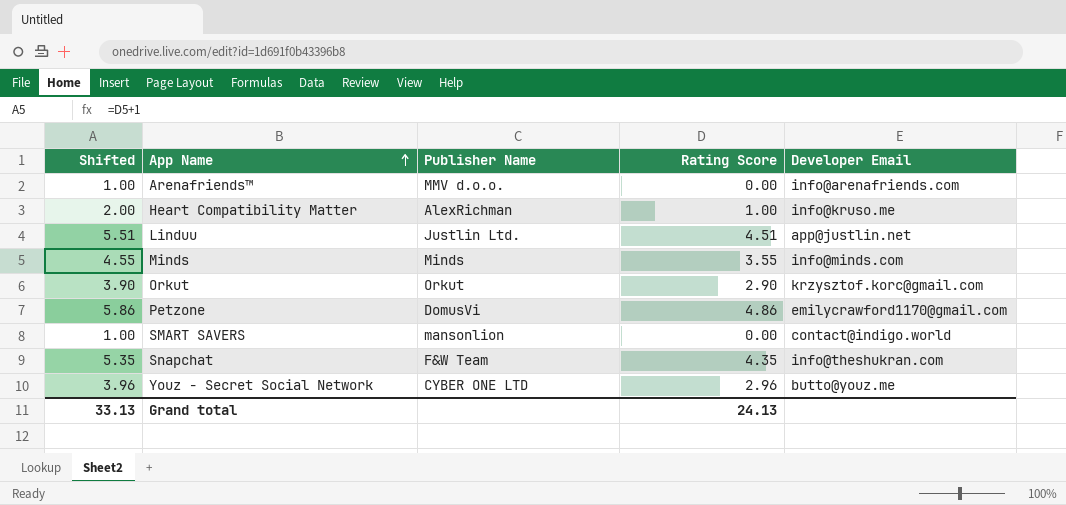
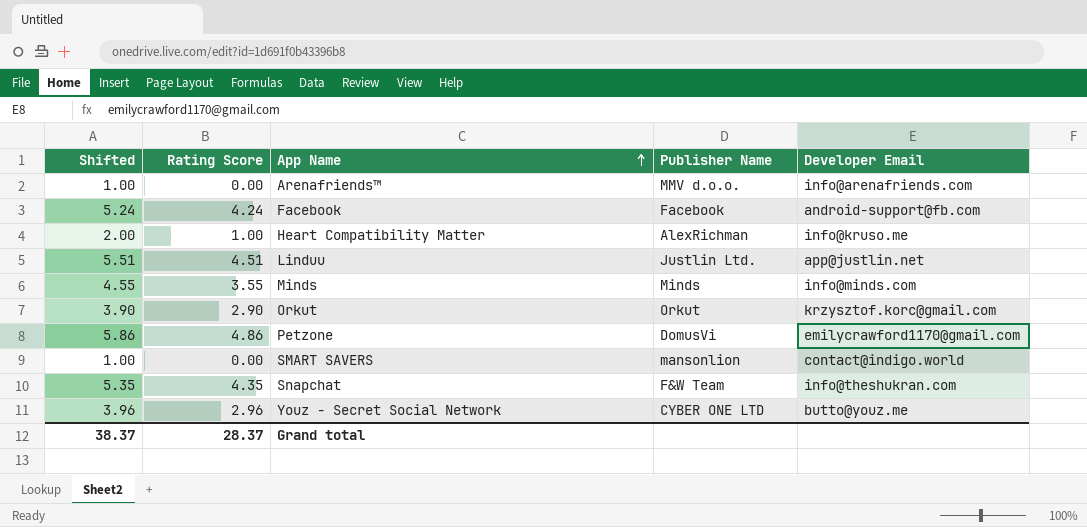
column Rating Score | position: 4 -> 2
row Facebook: none -> 5.24 | 4.24 | Facebook | android-support@fb.com
Grand total | Shifted: 33.13 -> 38.37
Grand total | Rating Score: 24.13 -> 28.37

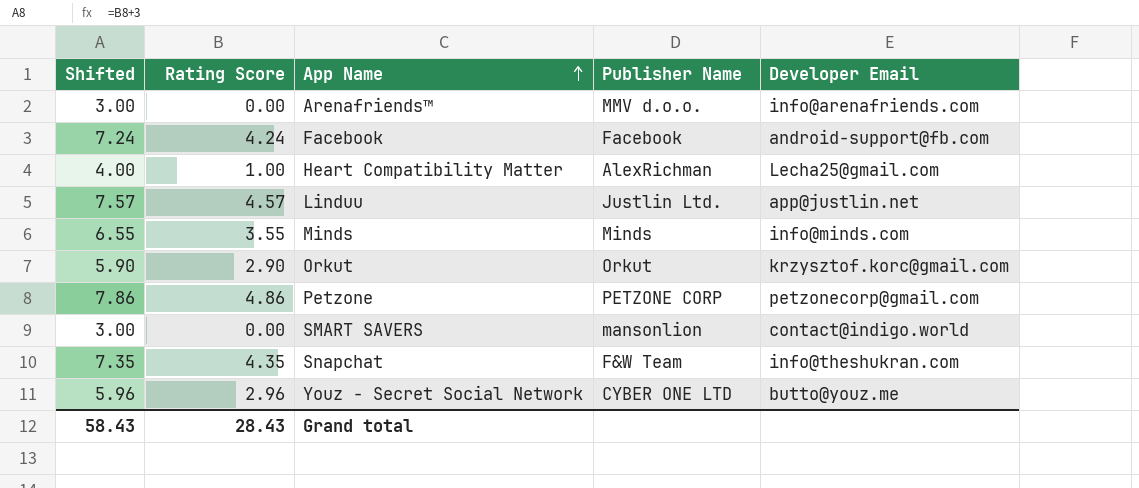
column Shifted | formula: [Rating Score] + 1 -> [Rating Score] + 3
Heart Compatibility Matter | Developer Email: info@kruso.me -> Lecha25@gmail.com
Linduu | Rating Score: 4.51 -> 4.57
Petzone | Publisher Name: DomusVi -> PETZONE CORP
Petzone | Developer Email: emilycrawford1170@gmail.com -> petzonecorp@gmail.com
Grand total | Shifted: 38.37 -> 58.43
Grand total | Rating Score: 28.37 -> 28.43

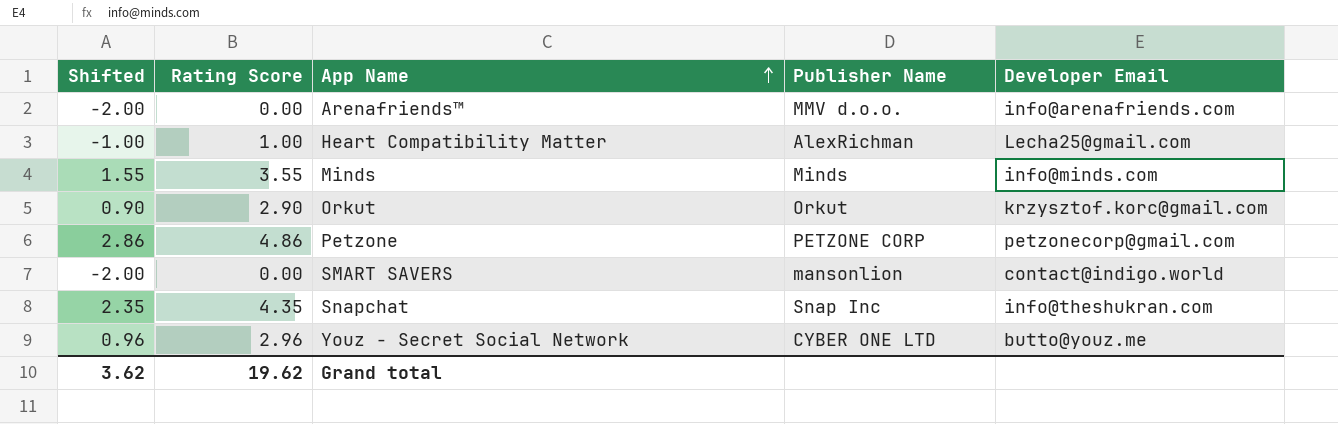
column Shifted | formula: [Rating Score] + 3 -> [Rating Score] - 2
row Facebook: 7.24 | 4.24 | Facebook | android-support@fb.com -> none
row Linduu: 7.57 | 4.57 | Justlin Ltd. | app@justlin.net -> none
Snapchat | Publisher Name: F&W Team -> Snap Inc
Grand total | Shifted: 58.43 -> 3.62
Grand total | Rating Score: 28.43 -> 19.62

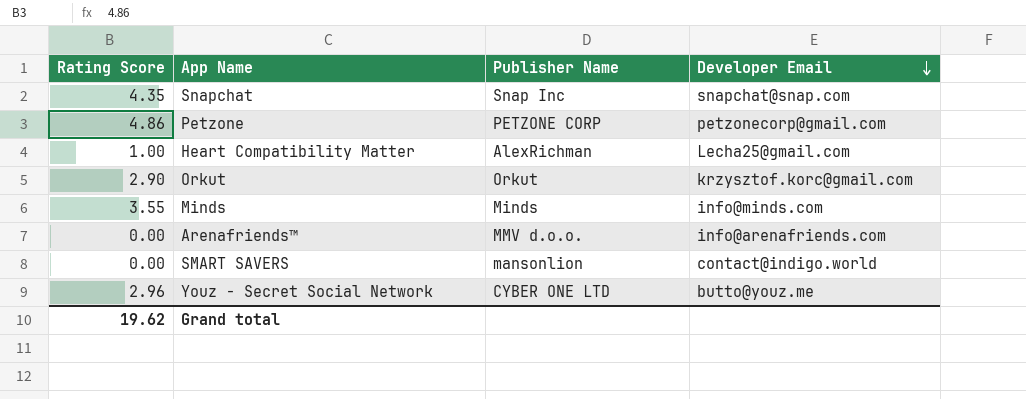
row order: App Name ascending -> Developer Email descending
column Shifted | formula: [Rating Score] - 2 -> none
Snapchat | Developer Email: info@theshukran.com -> snapchat@snap.com

